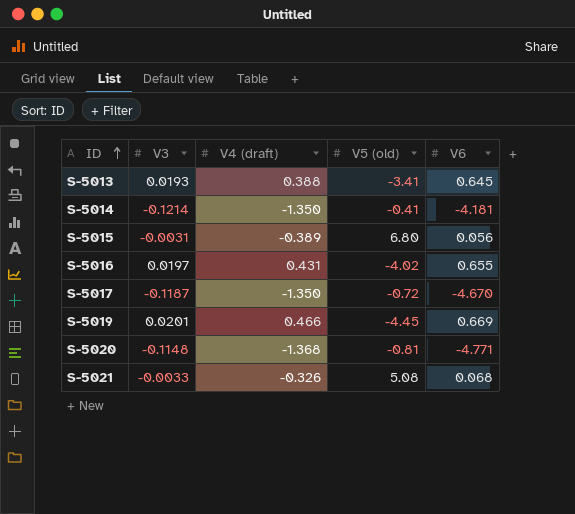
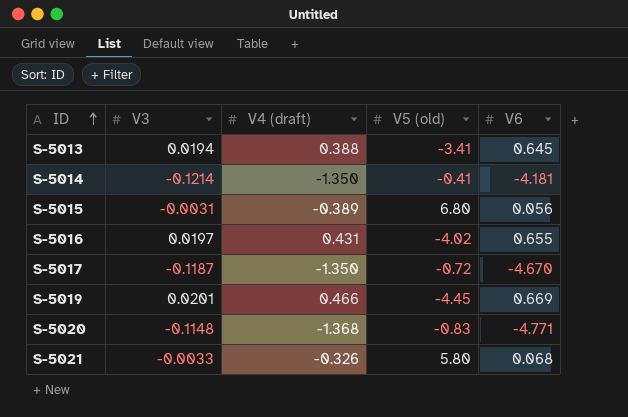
S-5013 | V3: 0.0193 -> 0.0194
S-5020 | V5 (old): -0.81 -> -0.83
S-5021 | V5 (old): 5.08 -> 5.80

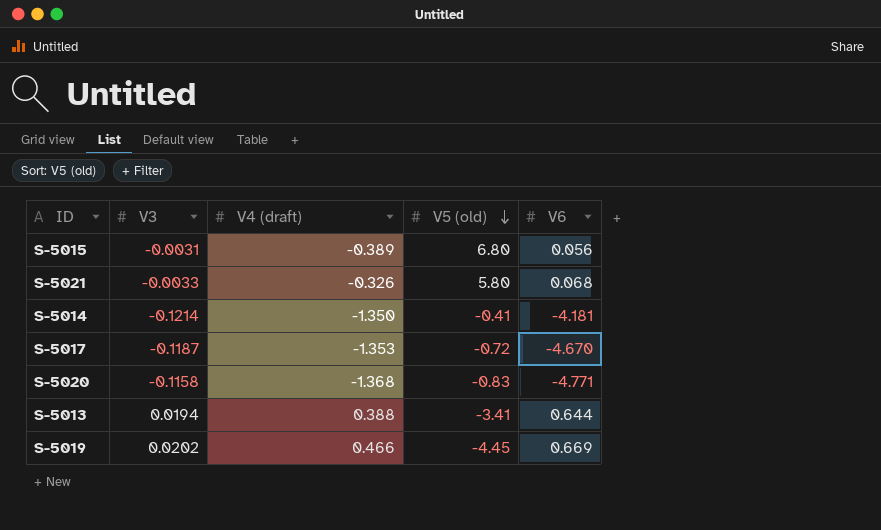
row order: ID ascending -> V5 (old) descending
row S-5016: 0.0197 | 0.431 | -4.02 | 0.655 -> none
S-5017 | V4 (draft): -1.350 -> -1.353
S-5020 | V3: -0.1148 -> -0.1158
S-5013 | V6: 0.645 -> 0.644
S-5019 | V3: 0.0201 -> 0.0202

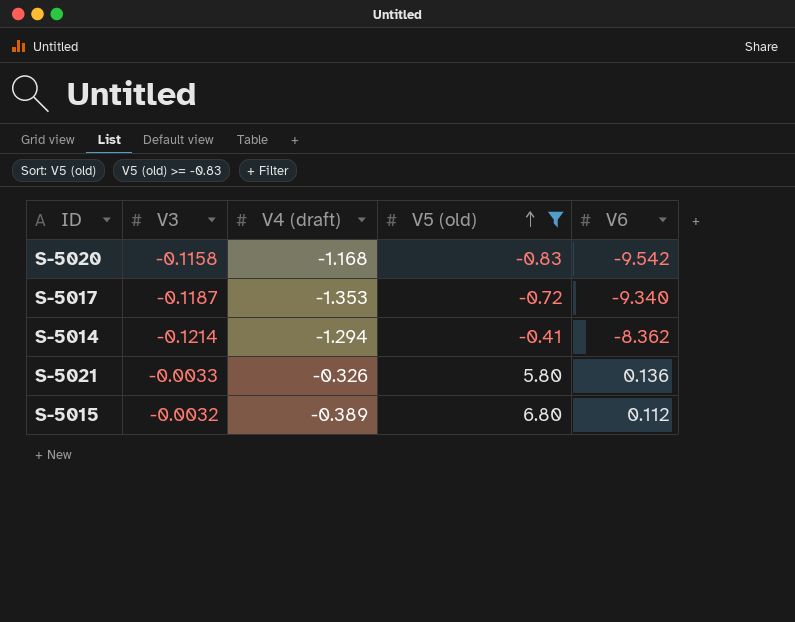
filter: none -> V5 (old) >= -0.83
row order: V5 (old) descending -> V5 (old) ascending
S-5020 | V4 (draft): -1.368 -> -1.168
S-5020 | V6: -4.771 -> -9.542
S-5017 | V6: -4.670 -> -9.340
S-5014 | V4 (draft): -1.350 -> -1.294
S-5014 | V6: -4.181 -> -8.362
S-5021 | V6: 0.068 -> 0.136
S-5015 | V3: -0.0031 -> -0.0032
S-5015 | V6: 0.056 -> 0.112

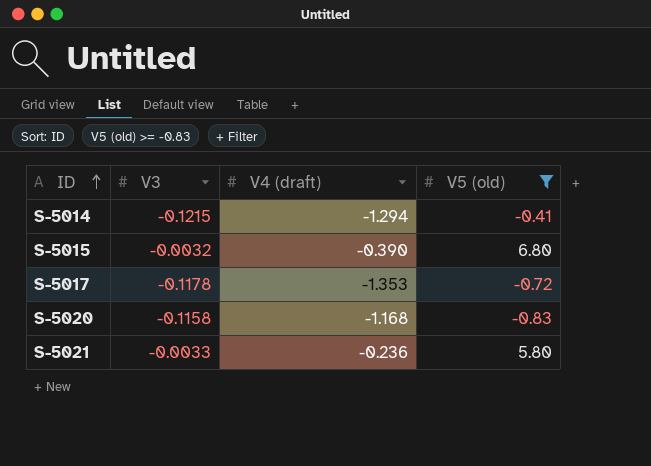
row order: V5 (old) ascending -> ID ascending
column V6 | position: 5 -> none
S-5014 | V3: -0.1214 -> -0.1215
S-5015 | V4 (draft): -0.389 -> -0.390
S-5017 | V3: -0.1187 -> -0.1178
S-5021 | V4 (draft): -0.326 -> -0.236

